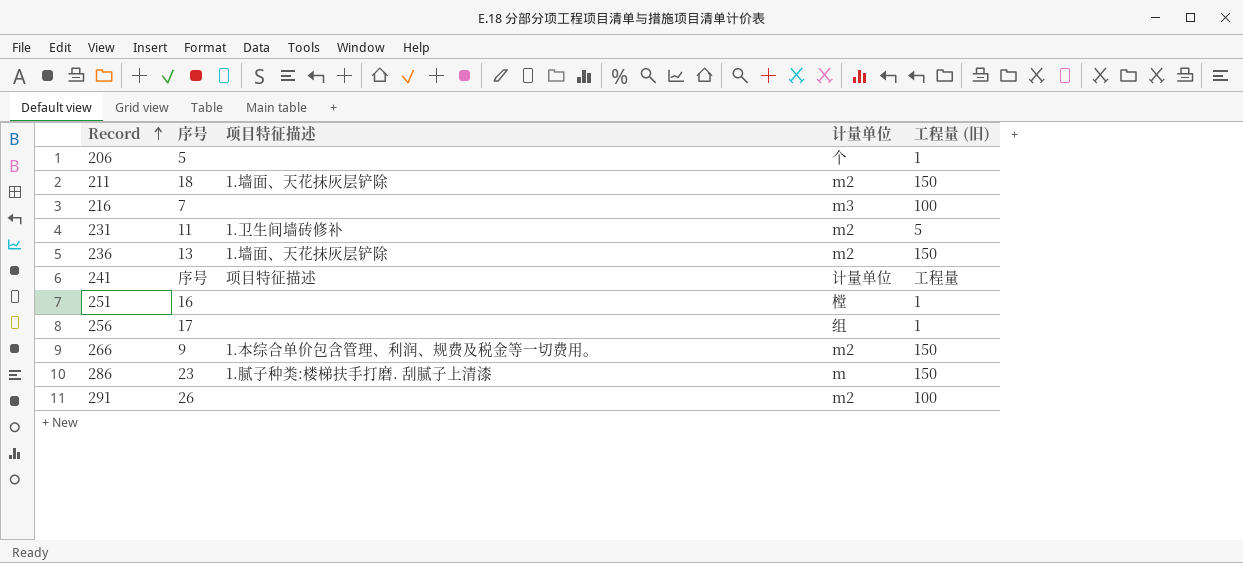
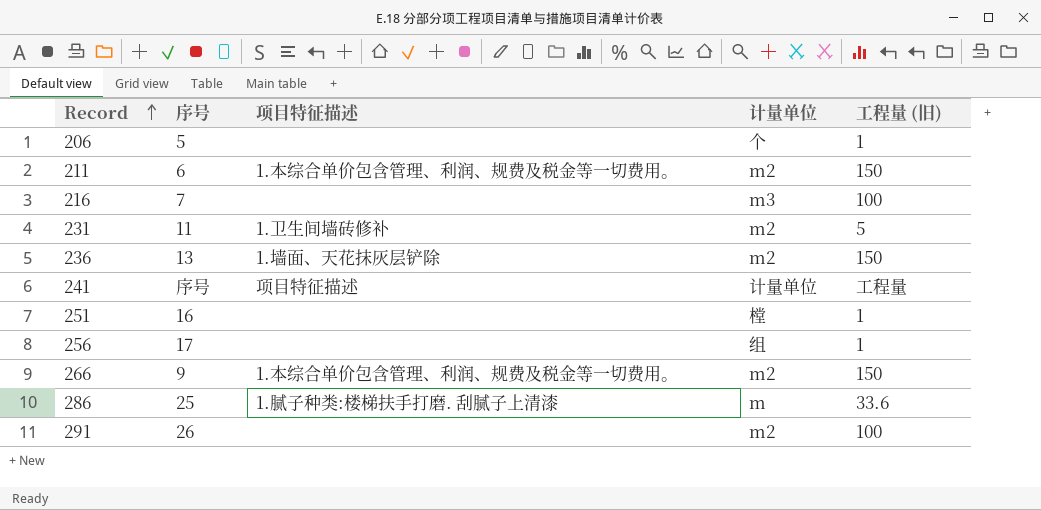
211 | 序号: 18 -> 6
211 | 项目特征描述: 1.墙面、天花抹灰层铲除 -> 1.本综合单价包含管理、利润、规费及税金等一切费用。
286 | 序号: 23 -> 25
286 | 工程量 (旧): 150 -> 33.6

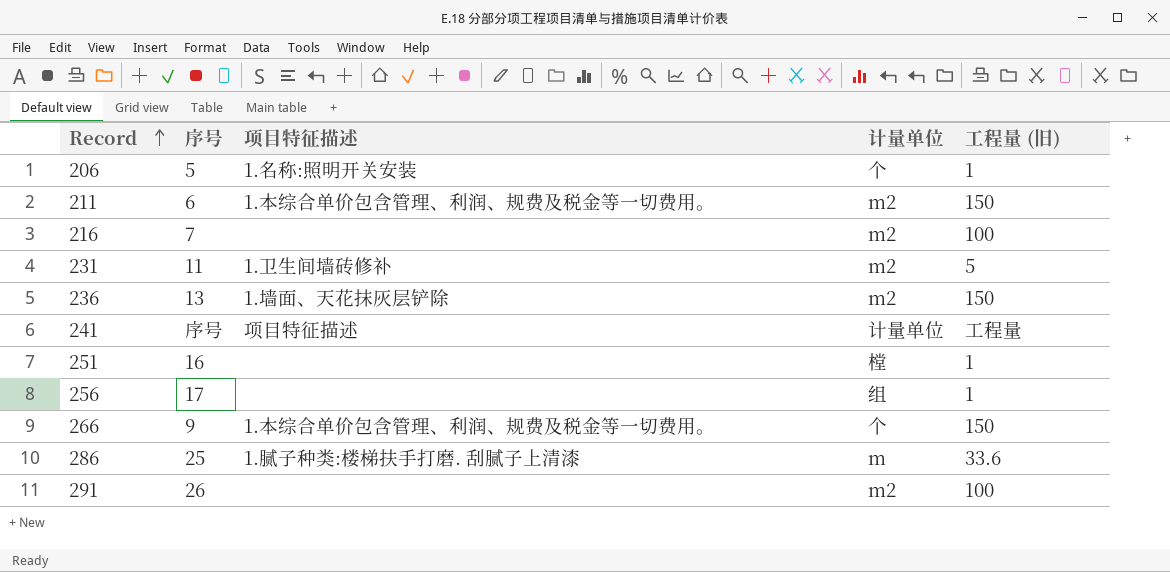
206 | 项目特征描述: none -> 1.名称:照明开关安装
216 | 计量单位: m3 -> m2
266 | 计量单位: m2 -> 个

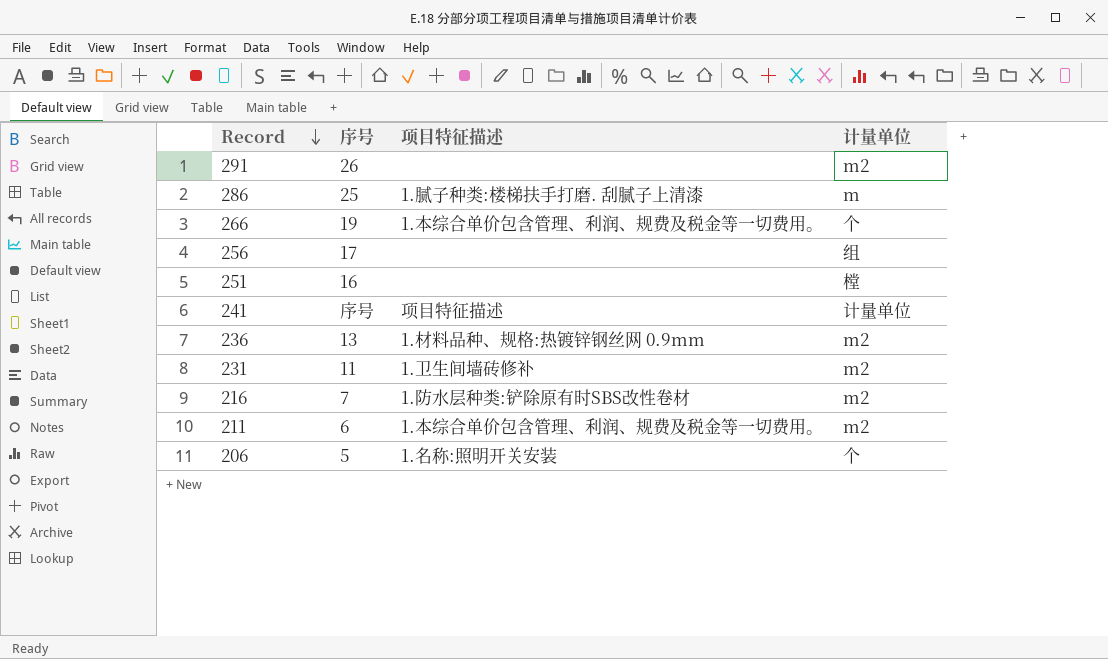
row order: Record ascending -> Record descending
column 工程量 (旧) | position: 5 -> none
266 | 序号: 9 -> 19
236 | 项目特征描述: 1.墙面、天花抹灰层铲除 -> 1.材料品种、规格:热镀锌钢丝网 0.9mm
216 | 项目特征描述: none -> 1.防水层种类:铲除原有时SBS改性卷材

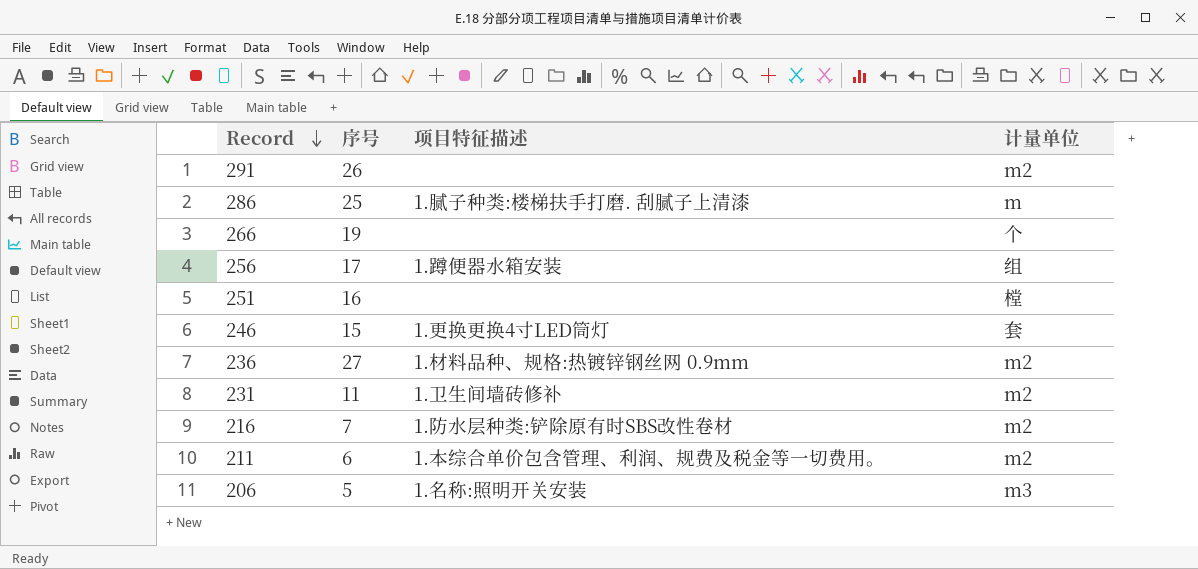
row 241: 序号 | 项目特征描述 | 计量单位 -> none
266 | 项目特征描述: 1.本综合单价包含管理、利润、规费及税金等一切费用。 -> none
256 | 项目特征描述: none -> 1.蹲便器水箱安装
row 246: none -> 15 | 1.更换更换4寸LED筒灯 | 套
236 | 序号: 13 -> 27
206 | 计量单位: 个 -> m3

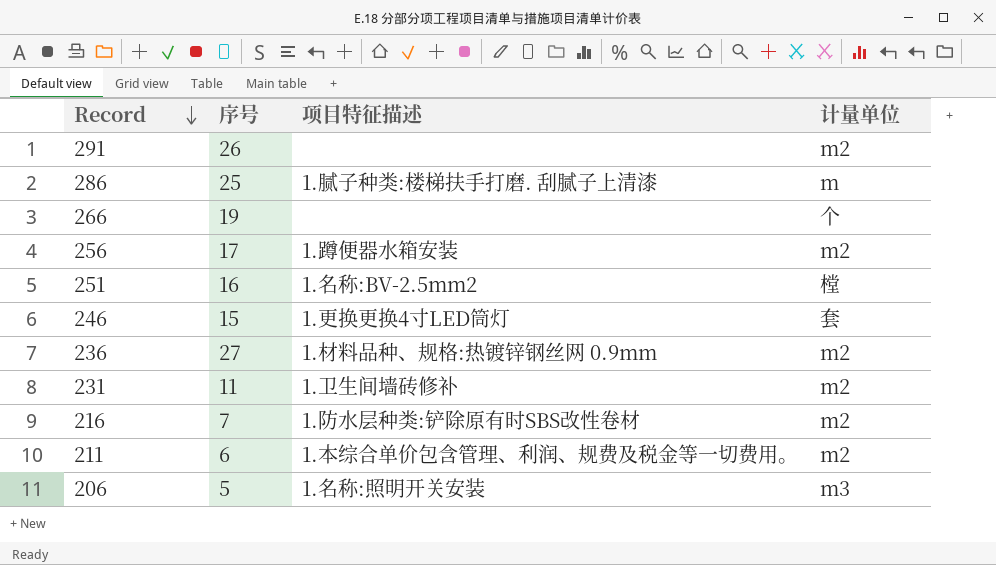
256 | 计量单位: 组 -> m2
251 | 项目特征描述: none -> 1.名称:BV-2.5mm2

